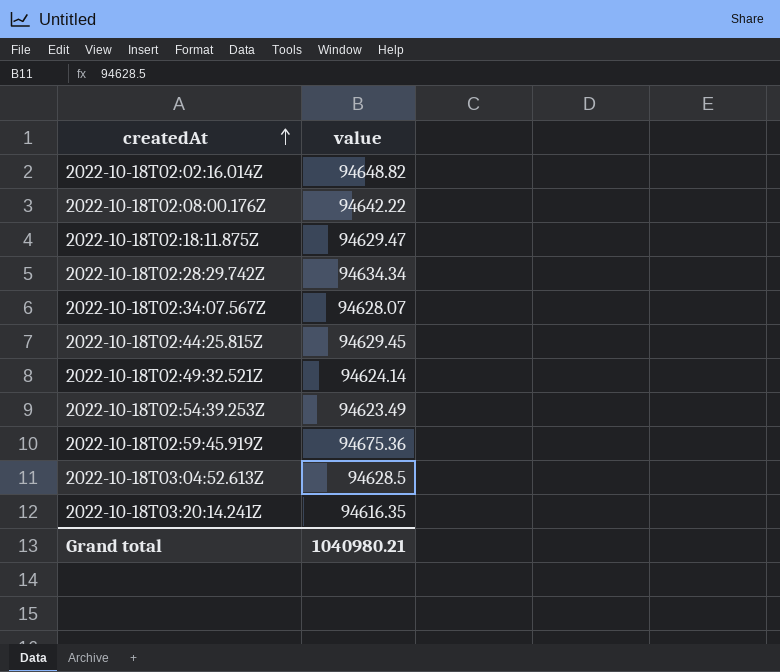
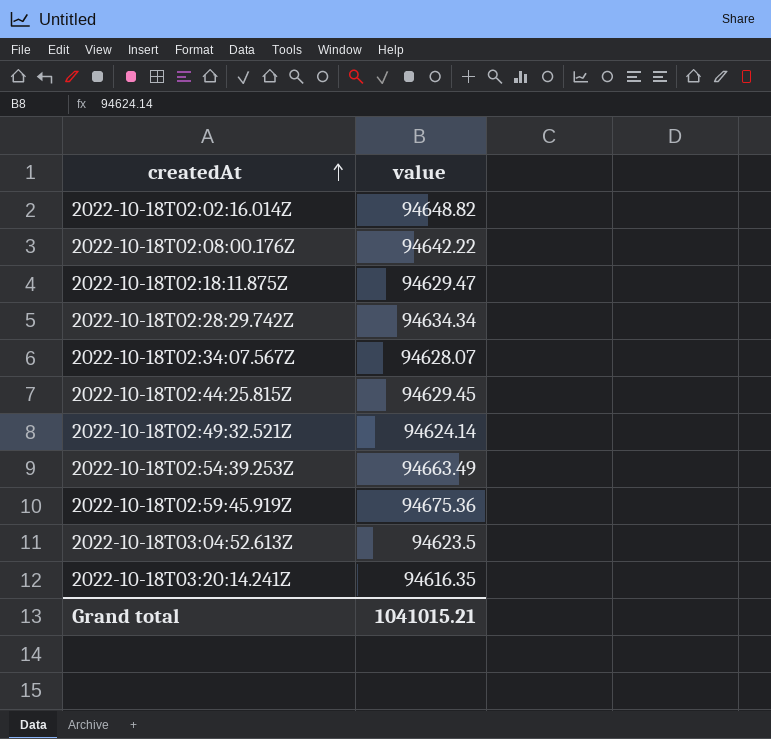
2022-10-18T02:54:39.253Z | value: 94623.49 -> 94663.49
2022-10-18T03:04:52.613Z | value: 94628.5 -> 94623.5
Grand total | value: 1040980.21 -> 1041015.21

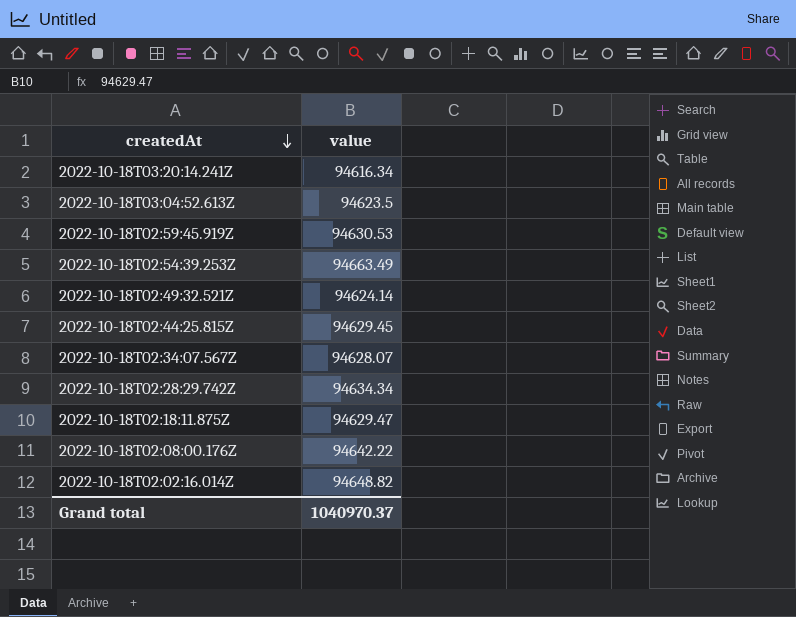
row order: createdAt ascending -> createdAt descending
2022-10-18T03:20:14.241Z | value: 94616.35 -> 94616.34
2022-10-18T02:59:45.919Z | value: 94675.36 -> 94630.53
Grand total | value: 1041015.21 -> 1040970.37

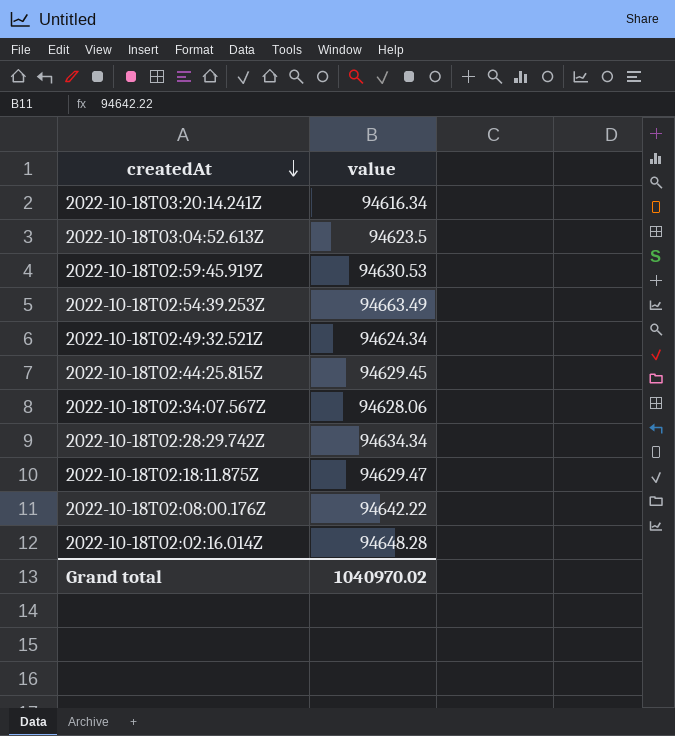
2022-10-18T02:49:32.521Z | value: 94624.14 -> 94624.34
2022-10-18T02:34:07.567Z | value: 94628.07 -> 94628.06
2022-10-18T02:02:16.014Z | value: 94648.82 -> 94648.28
Grand total | value: 1040970.37 -> 1040970.02

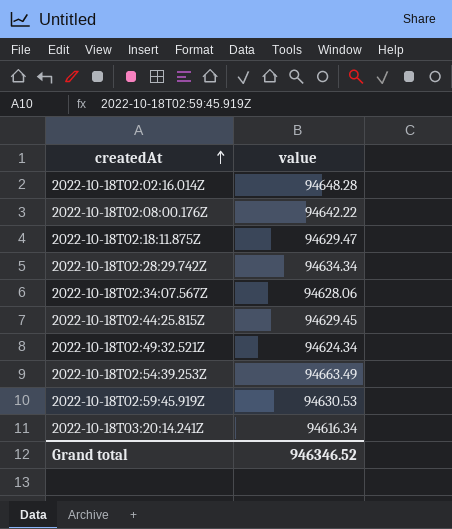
row order: createdAt descending -> createdAt ascending
row 2022-10-18T03:04:52.613Z: 94623.5 -> none
Grand total | value: 1040970.02 -> 946346.52

